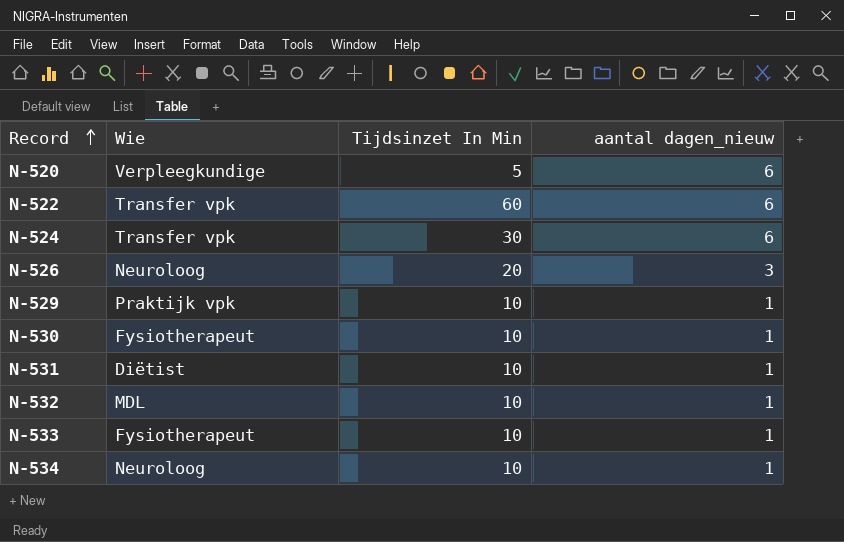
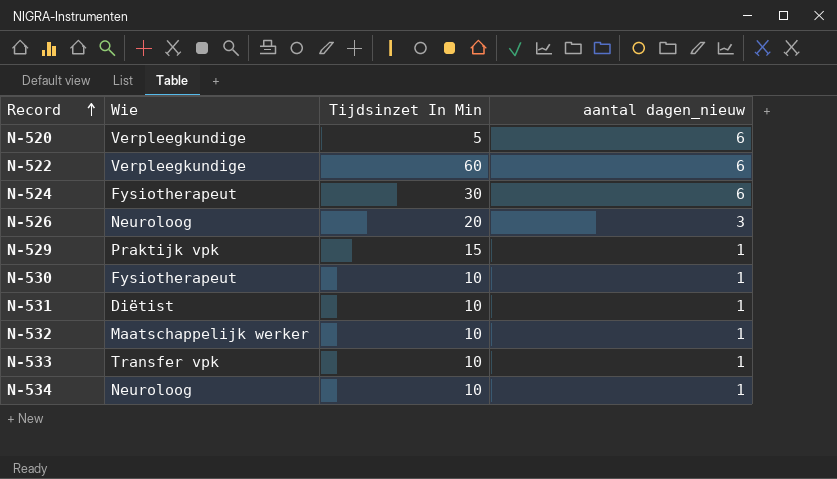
N-522 | Wie: Transfer vpk -> Verpleegkundige
N-524 | Wie: Transfer vpk -> Fysiotherapeut
N-529 | Tijdsinzet In Min: 10 -> 15
N-532 | Wie: MDL -> Maatschappelijk werker
N-533 | Wie: Fysiotherapeut -> Transfer vpk

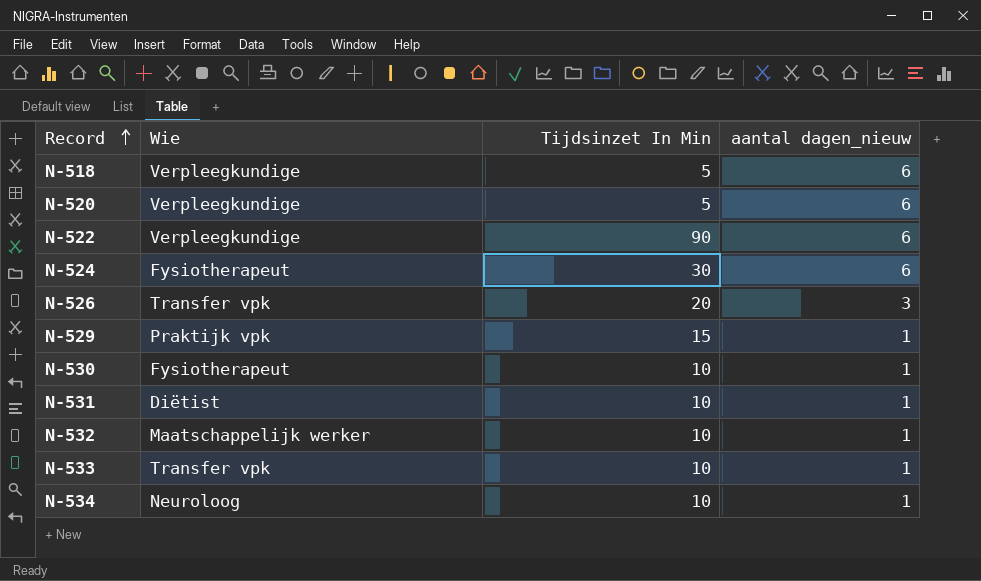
row N-518: none -> Verpleegkundige | 5 | 6
N-522 | Tijdsinzet In Min: 60 -> 90
N-526 | Wie: Neuroloog -> Transfer vpk

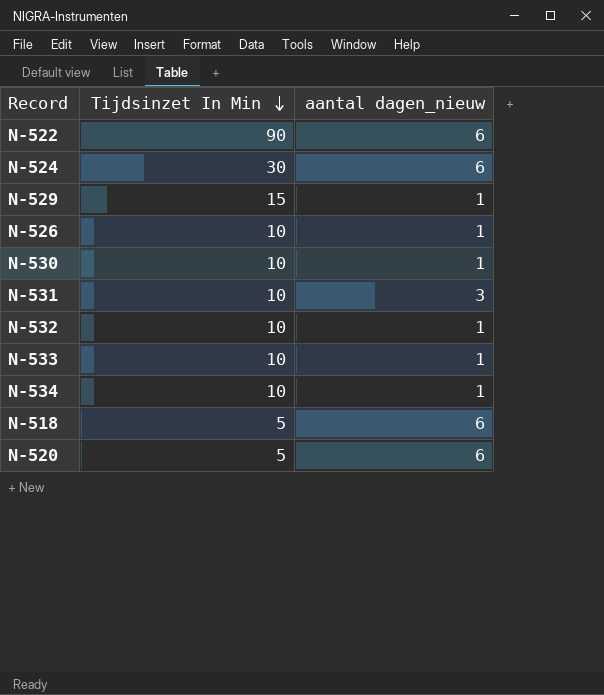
row order: Record ascending -> Tijdsinzet In Min descending
column Wie | position: 2 -> none
N-526 | Tijdsinzet In Min: 20 -> 10
N-526 | aantal dagen_nieuw: 3 -> 1
N-531 | aantal dagen_nieuw: 1 -> 3

